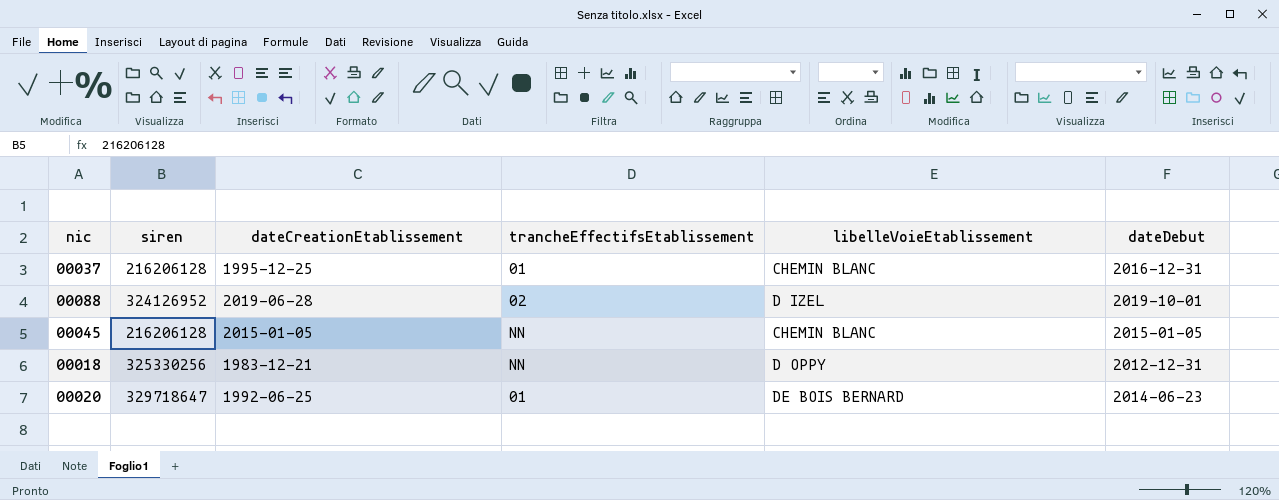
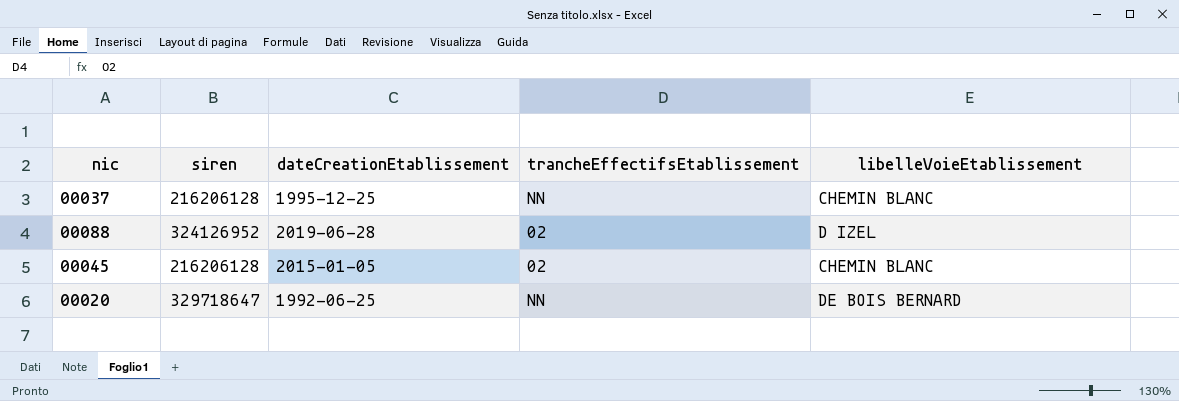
column dateDebut | position: 6 -> none
row 00018: 325330256 | 1983-12-21 | NN | D OPPY | 2012-12-31 -> none
00037 | trancheEffectifsEtablissement: 01 -> NN
00045 | trancheEffectifsEtablissement: NN -> 02
00020 | trancheEffectifsEtablissement: 01 -> NN

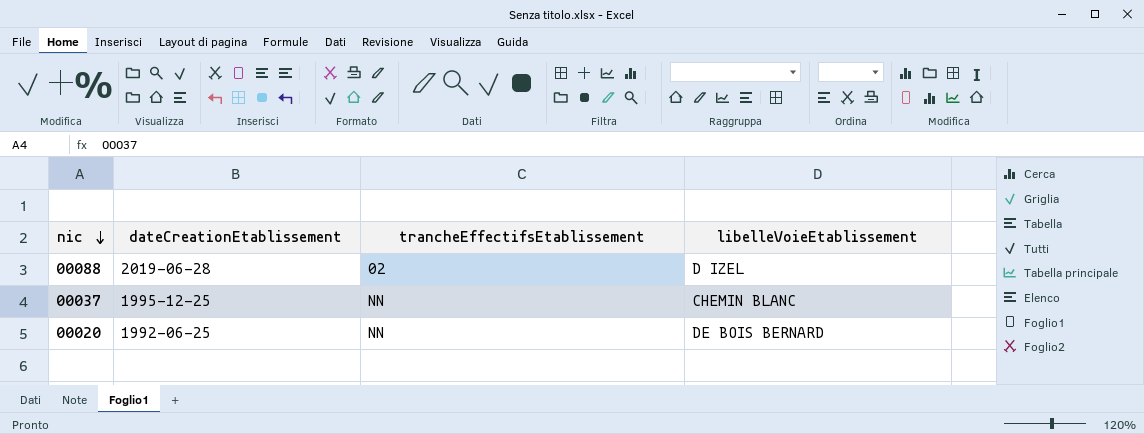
row order: none -> nic descending
column siren | position: 2 -> none
row 00045: 216206128 | 2015-01-05 | 02 | CHEMIN BLANC -> none

